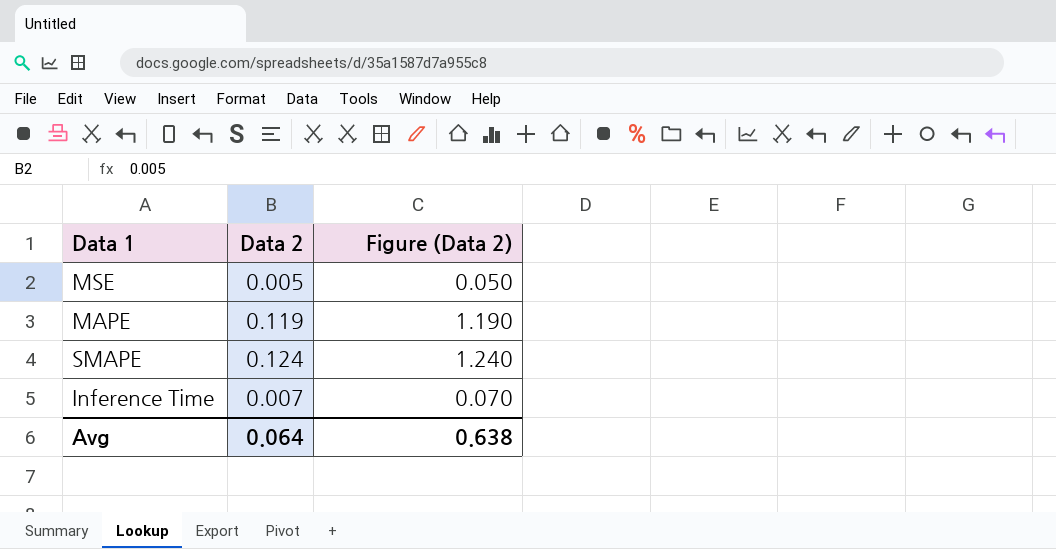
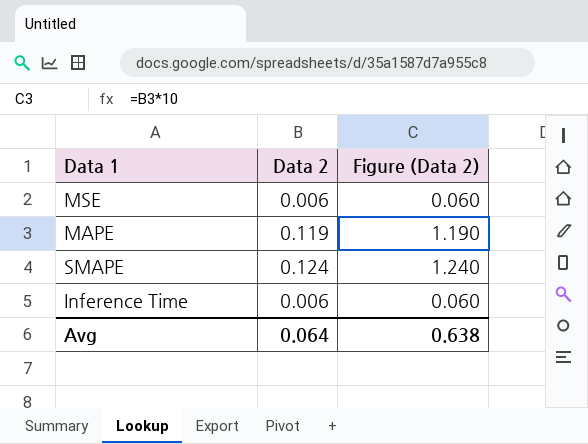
MSE | Data 2: 0.005 -> 0.006
MSE | Figure (Data 2): 0.050 -> 0.060
Inference Time | Data 2: 0.007 -> 0.006
Inference Time | Figure (Data 2): 0.070 -> 0.060

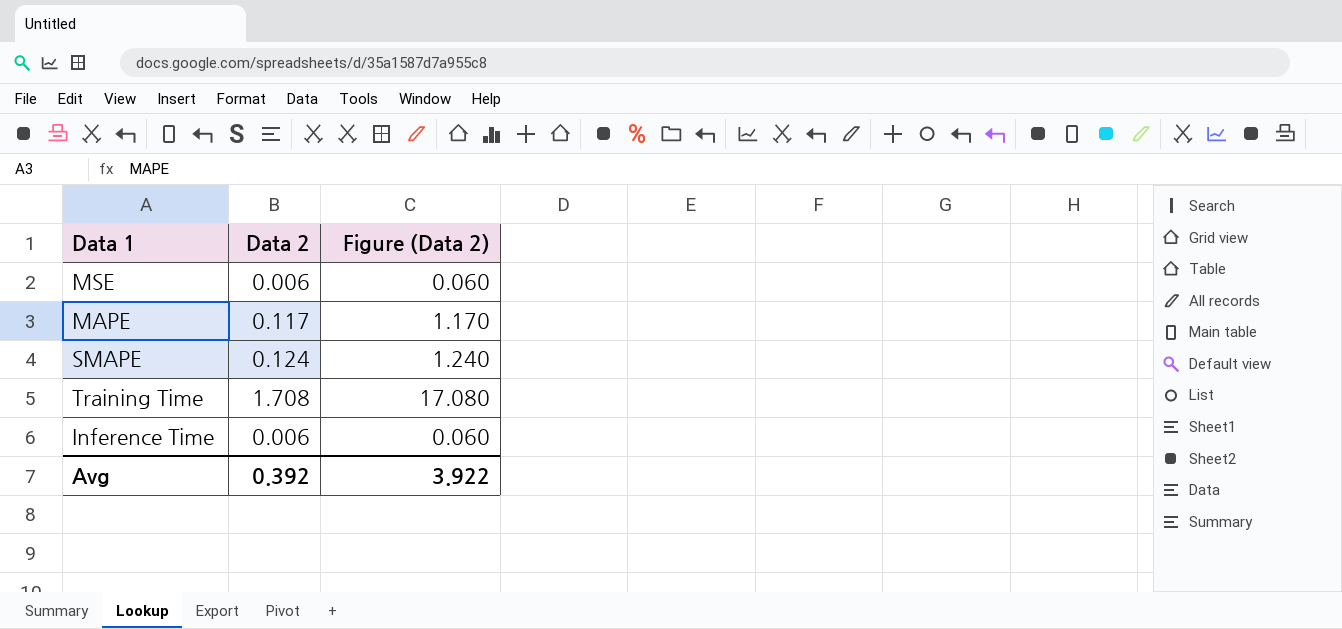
MAPE | Data 2: 0.119 -> 0.117
MAPE | Figure (Data 2): 1.190 -> 1.170
row Training Time: none -> 1.708 | 17.080
Avg | Data 2: 0.064 -> 0.392
Avg | Figure (Data 2): 0.638 -> 3.922

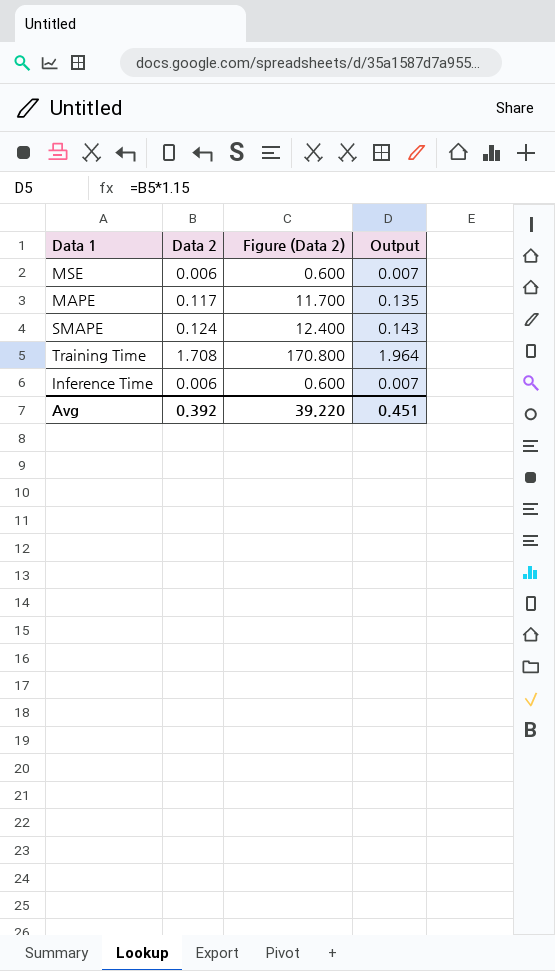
column Figure (Data 2) | formula: [Data 2] * 10 -> [Data 2] * 100
column Output | formula: none -> [Data 2] * 1.15
Avg | Figure (Data 2): 3.922 -> 39.220

